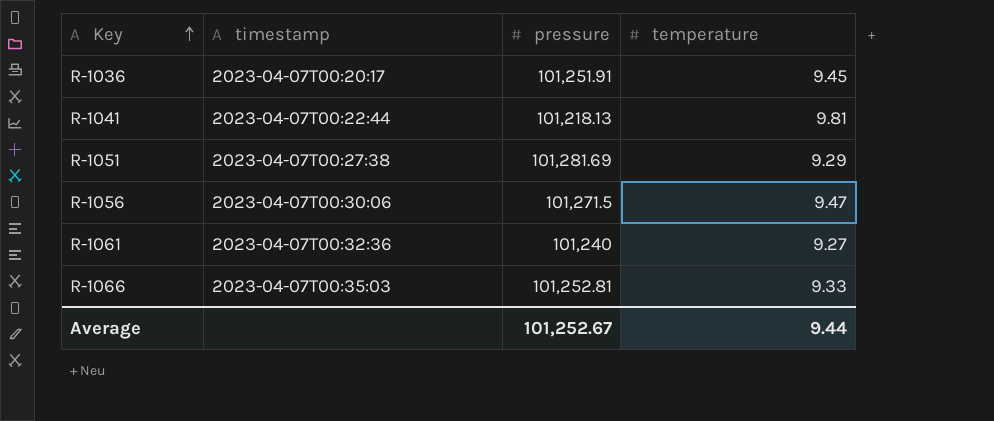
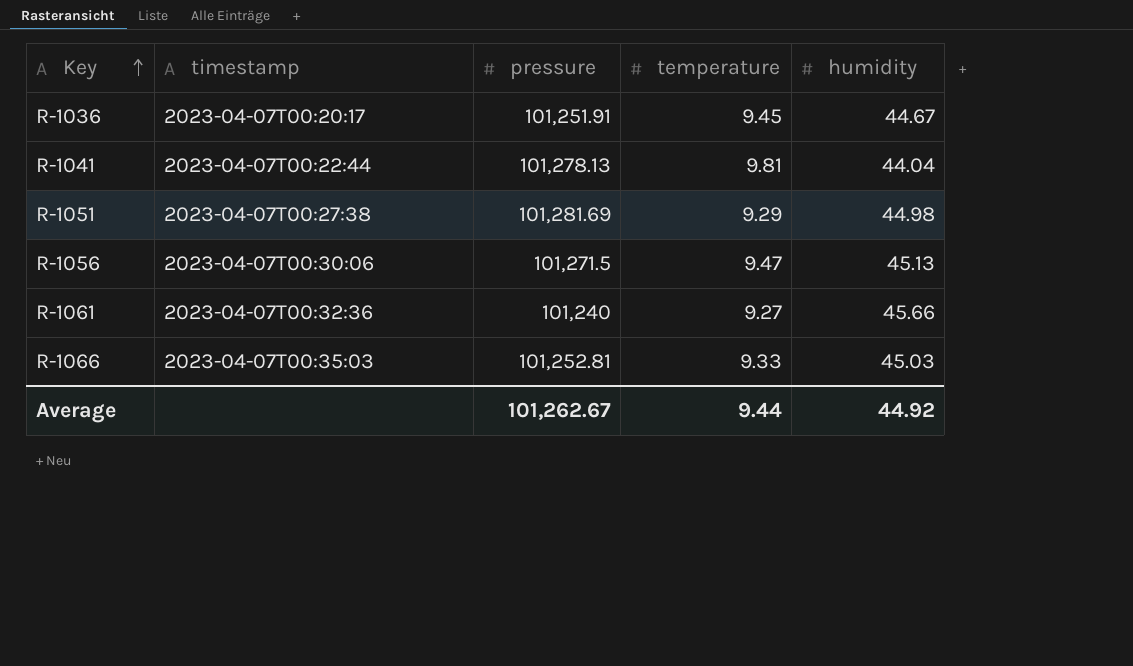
column humidity | position: none -> 5
R-1041 | pressure: 101,218.13 -> 101,278.13
Average | pressure: 101,252.67 -> 101,262.67

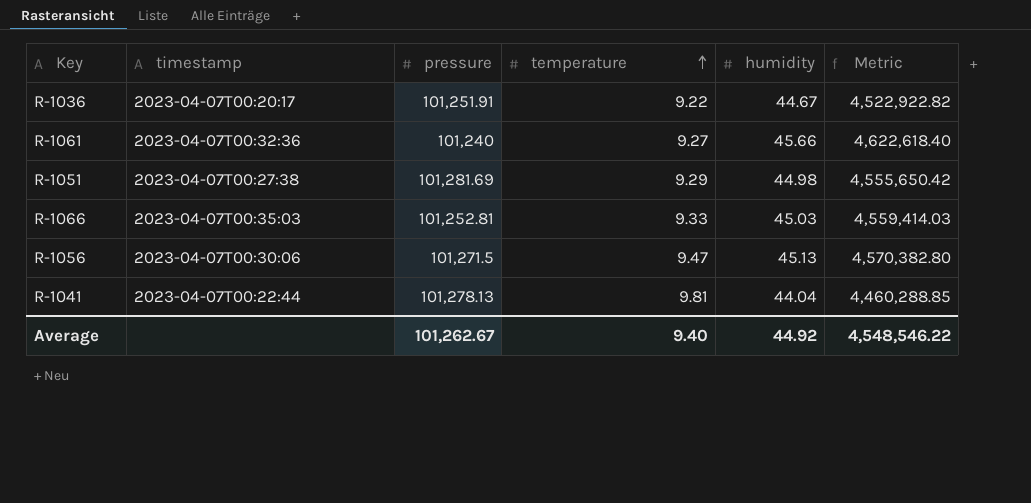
row order: Key ascending -> temperature ascending
column Metric | formula: none -> [pressure] * [humidity]
R-1036 | temperature: 9.45 -> 9.22
Average | temperature: 9.44 -> 9.40

